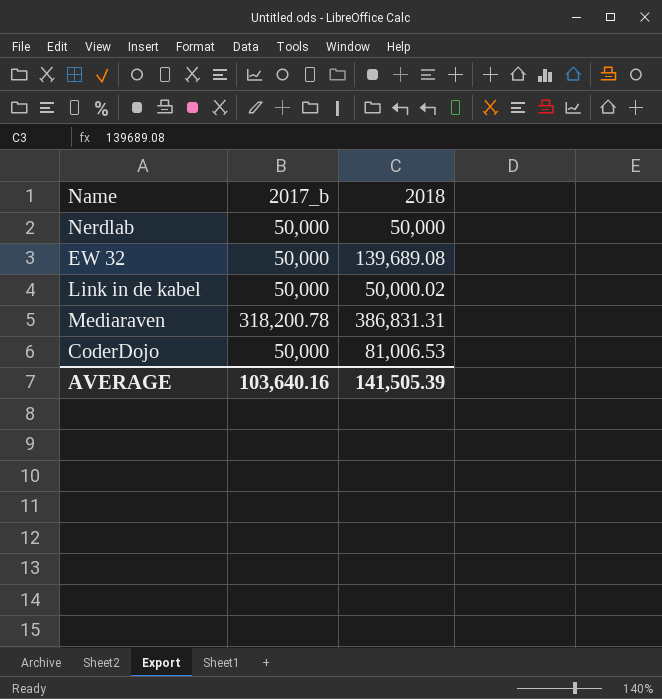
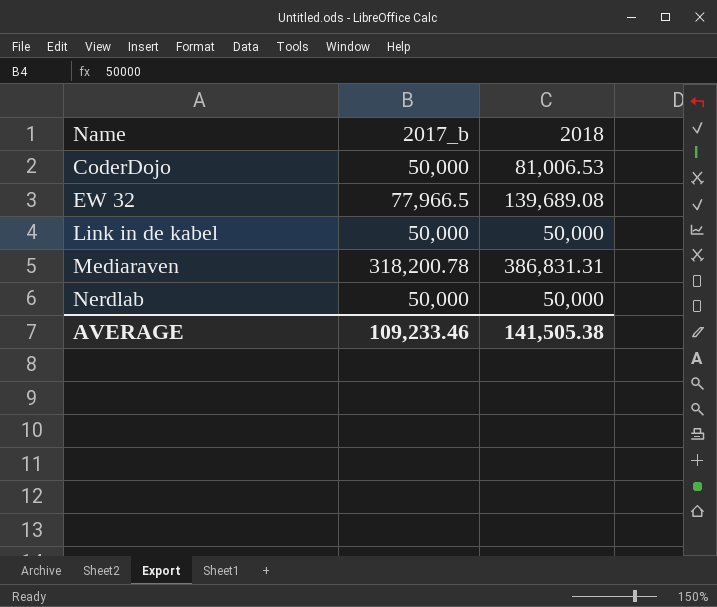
row order: none -> Name ascending
EW 32 | 2017_b: 50,000 -> 77,966.5
Link in de kabel | 2018: 50,000.02 -> 50,000
AVERAGE | 2017_b: 103,640.16 -> 109,233.46
AVERAGE | 2018: 141,505.39 -> 141,505.38

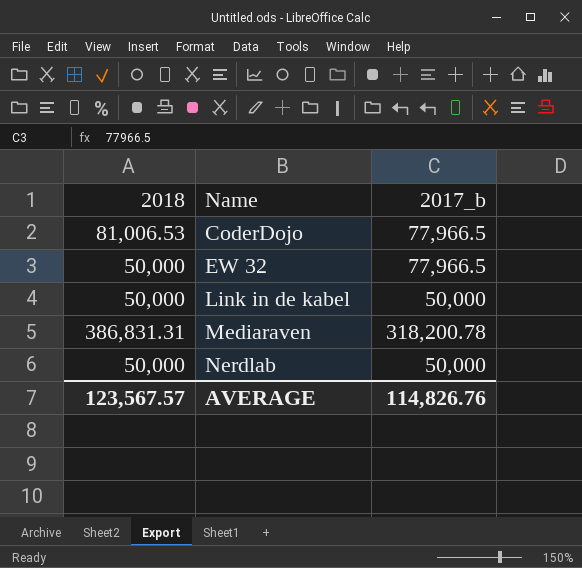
column 2018 | position: 3 -> 1
CoderDojo | 2017_b: 50,000 -> 77,966.5
EW 32 | 2018: 139,689.08 -> 50,000
AVERAGE | 2018: 141,505.38 -> 123,567.57
AVERAGE | 2017_b: 109,233.46 -> 114,826.76

